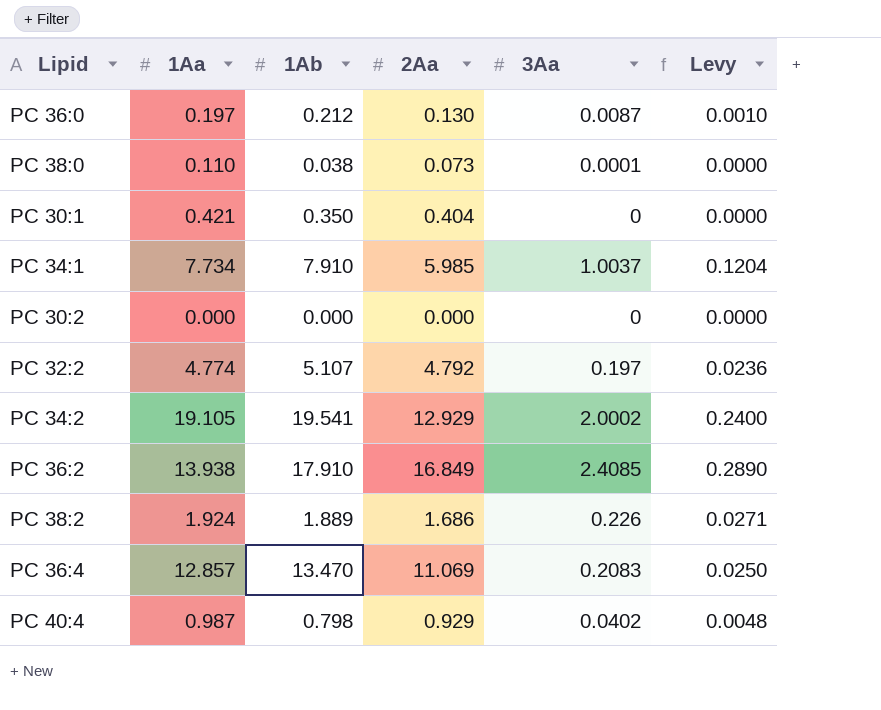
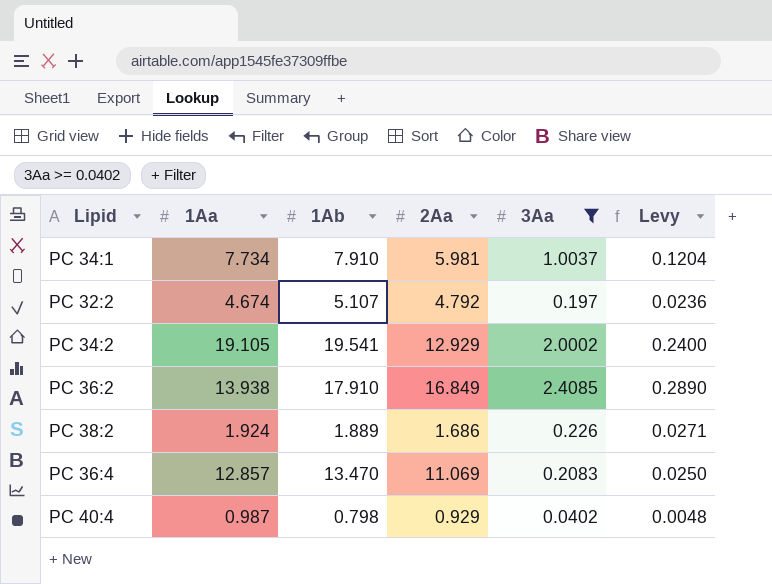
filter: none -> 3Aa >= 0.0402
PC 34:1 | 2Aa: 5.985 -> 5.981
PC 32:2 | 1Aa: 4.774 -> 4.674

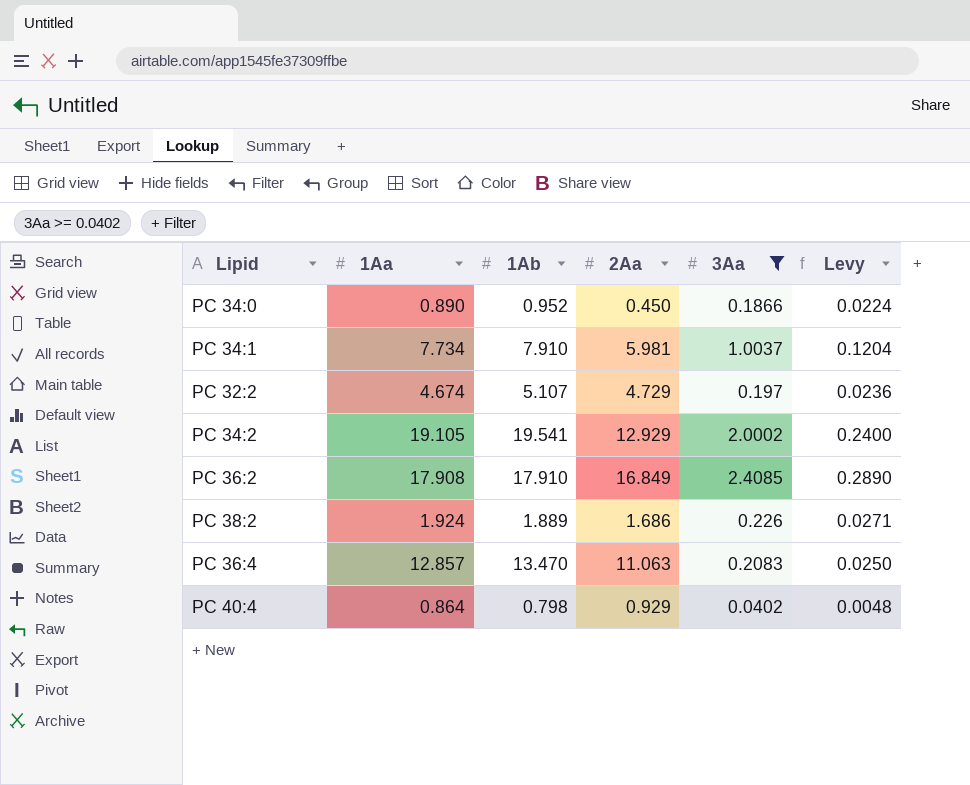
row PC 34:0: none -> 0.890 | 0.952 | 0.450 | 0.1866 | 0.0224
PC 32:2 | 2Aa: 4.792 -> 4.729
PC 36:2 | 1Aa: 13.938 -> 17.908
PC 36:4 | 2Aa: 11.069 -> 11.063
PC 40:4 | 1Aa: 0.987 -> 0.864

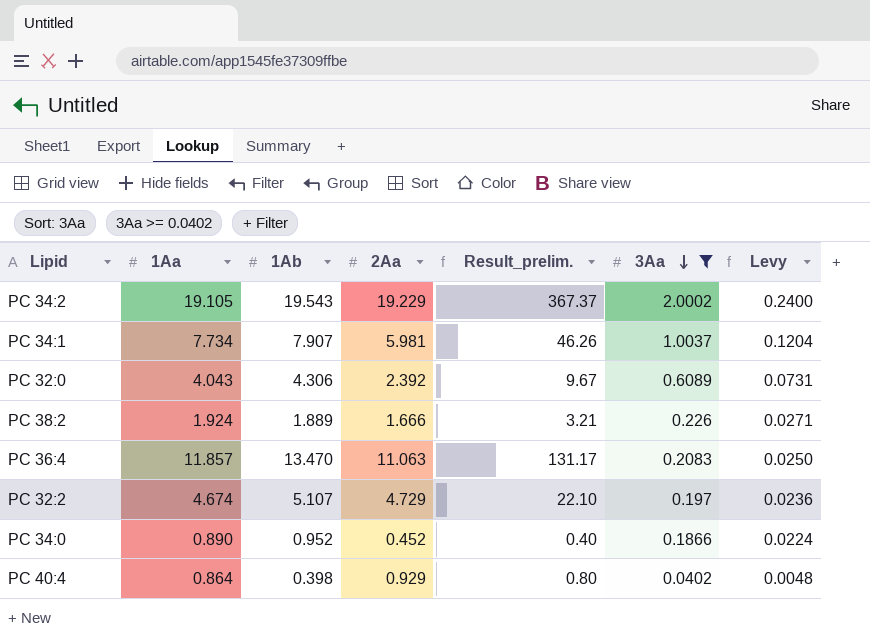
row order: none -> 3Aa descending
column Result_prelim. | formula: none -> [1Aa] * [2Aa]
row PC 36:2: 17.908 | 17.910 | 16.849 | 2.4085 | 0.2890 -> none
PC 34:2 | 1Ab: 19.541 -> 19.543
PC 34:2 | 2Aa: 12.929 -> 19.229
PC 34:1 | 1Ab: 7.910 -> 7.907
row PC 32:0: none -> 4.043 | 4.306 | 2.392 | 9.67 | 0.6089 | 0.0731
PC 38:2 | 2Aa: 1.686 -> 1.666
PC 36:4 | 1Aa: 12.857 -> 11.857
PC 34:0 | 2Aa: 0.450 -> 0.452
PC 40:4 | 1Ab: 0.798 -> 0.398

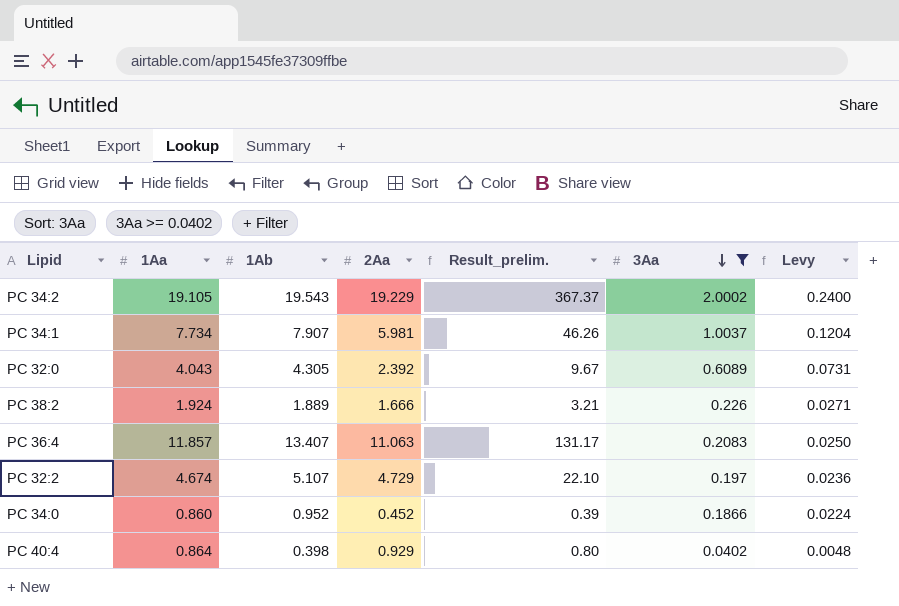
PC 32:0 | 1Ab: 4.306 -> 4.305
PC 36:4 | 1Ab: 13.470 -> 13.407
PC 34:0 | 1Aa: 0.890 -> 0.860
PC 34:0 | Result_prelim.: 0.40 -> 0.39

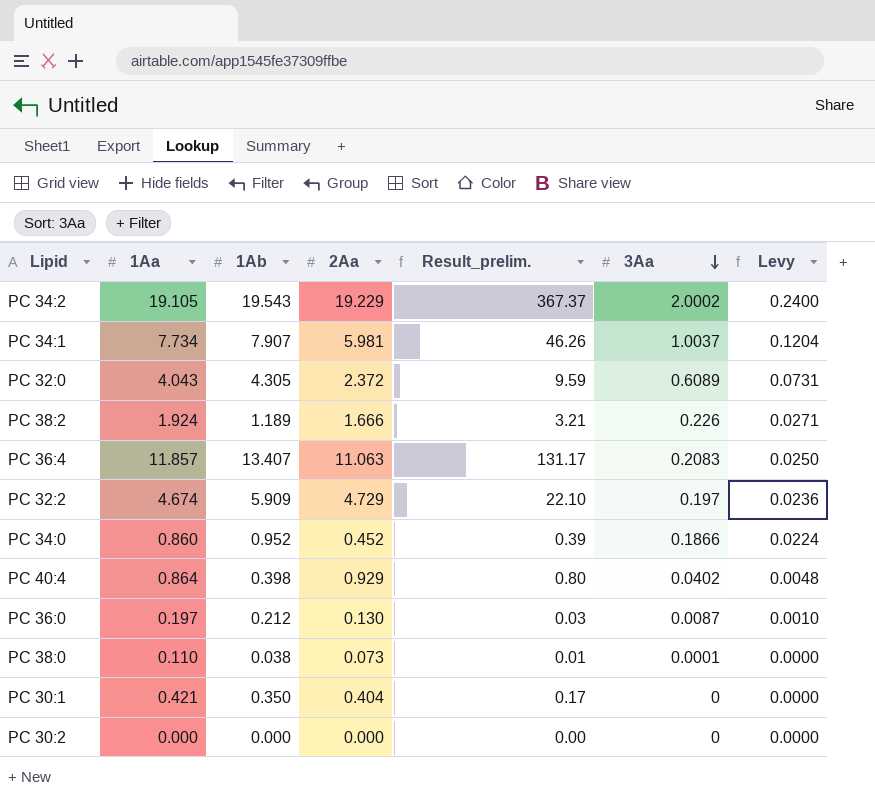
filter: 3Aa >= 0.0402 -> none
PC 32:0 | 2Aa: 2.392 -> 2.372
PC 32:0 | Result_prelim.: 9.67 -> 9.59
PC 38:2 | 1Ab: 1.889 -> 1.189
PC 32:2 | 1Ab: 5.107 -> 5.909

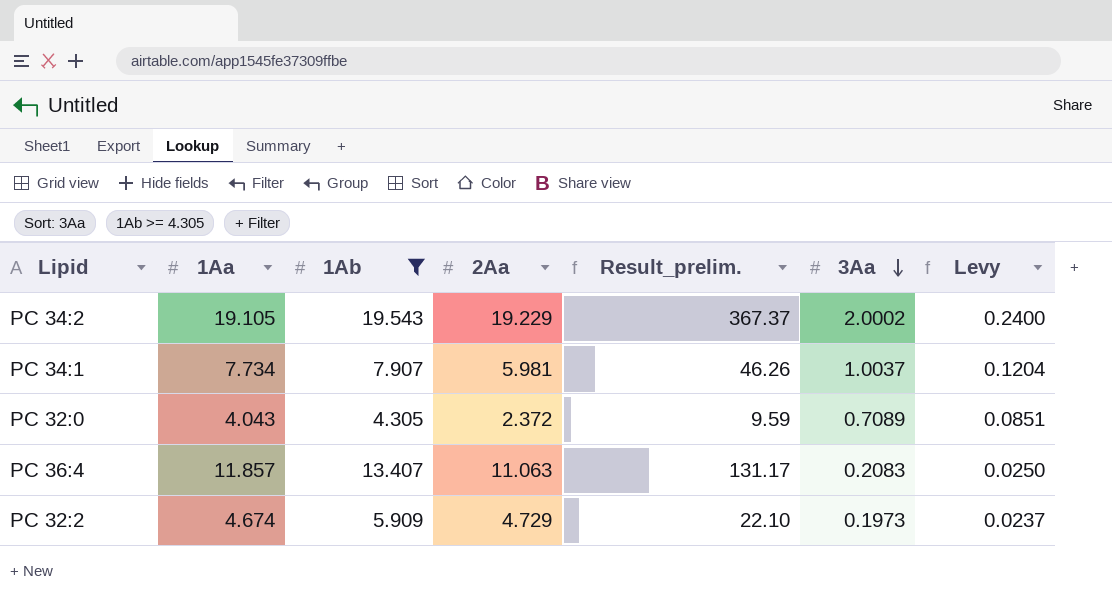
filter: none -> 1Ab >= 4.305
PC 32:0 | 3Aa: 0.6089 -> 0.7089
PC 32:0 | Levy: 0.0731 -> 0.0851
PC 32:2 | 3Aa: 0.197 -> 0.1973
PC 32:2 | Levy: 0.0236 -> 0.0237

